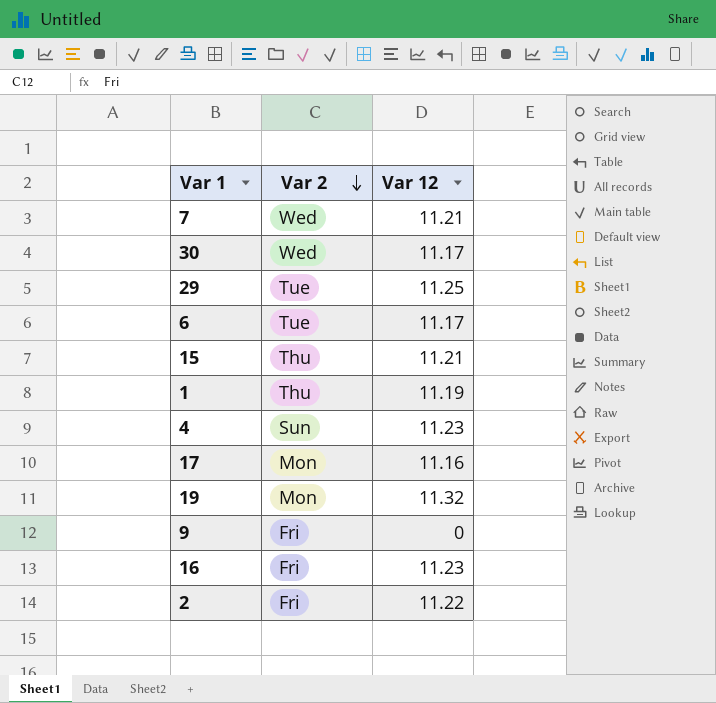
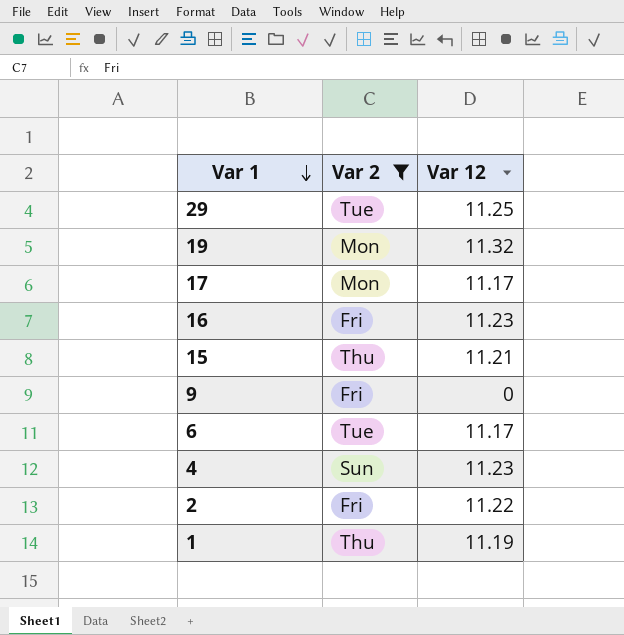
filter: none -> Var 2 != Wed
row order: Var 2 descending -> Var 1 descending
17 | Var 12: 11.16 -> 11.17

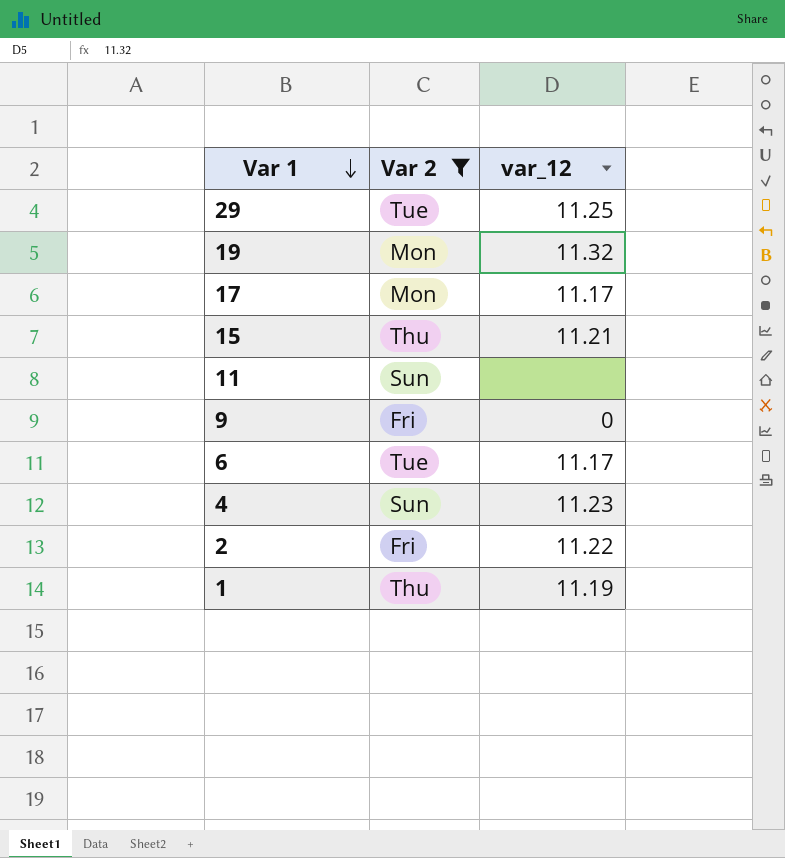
column name: Var 12 -> var_12
row 16: Fri | 11.23 -> none
row 11: none -> Sun | none

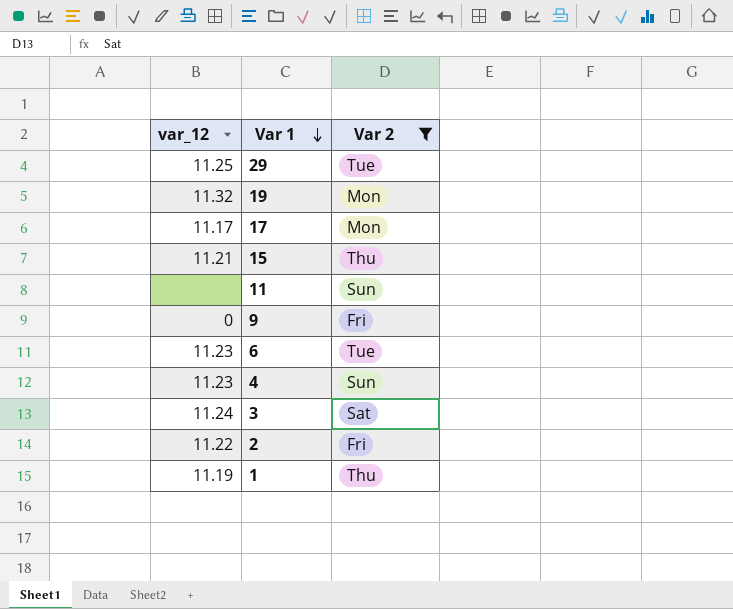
column var_12 | position: 3 -> 1
6 | var_12: 11.17 -> 11.23
row 3: none -> 11.24 | Sat

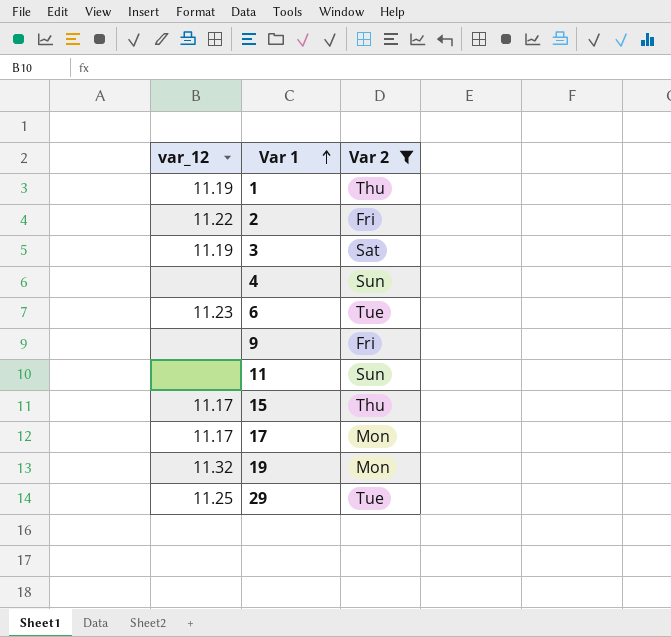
row order: Var 1 descending -> Var 1 ascending
3 | var_12: 11.24 -> 11.19
4 | var_12: 11.23 -> none
9 | var_12: 0 -> none
15 | var_12: 11.21 -> 11.17

